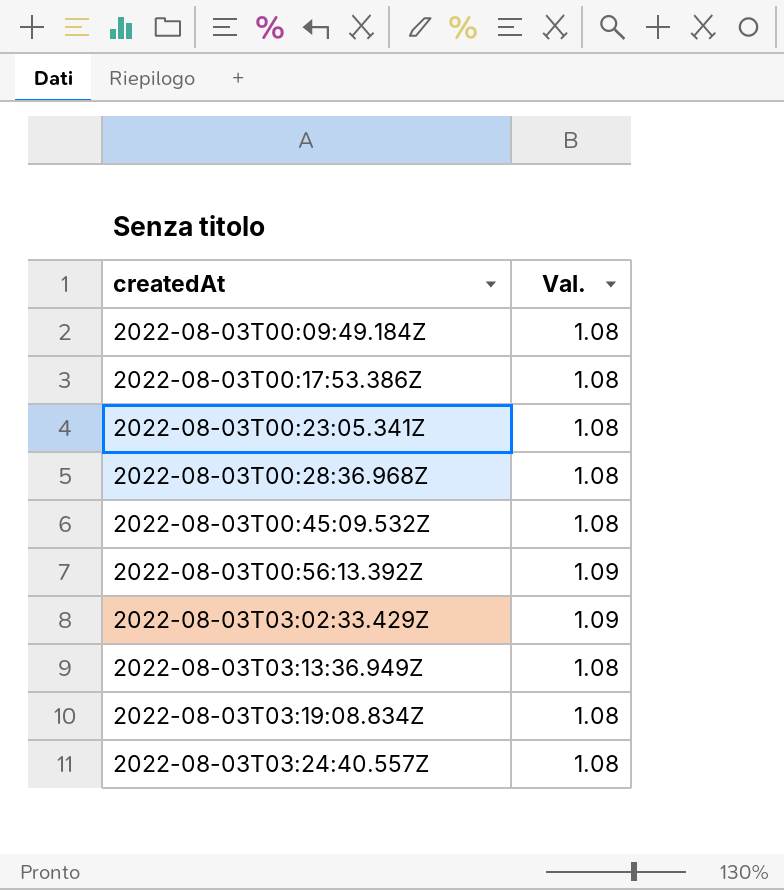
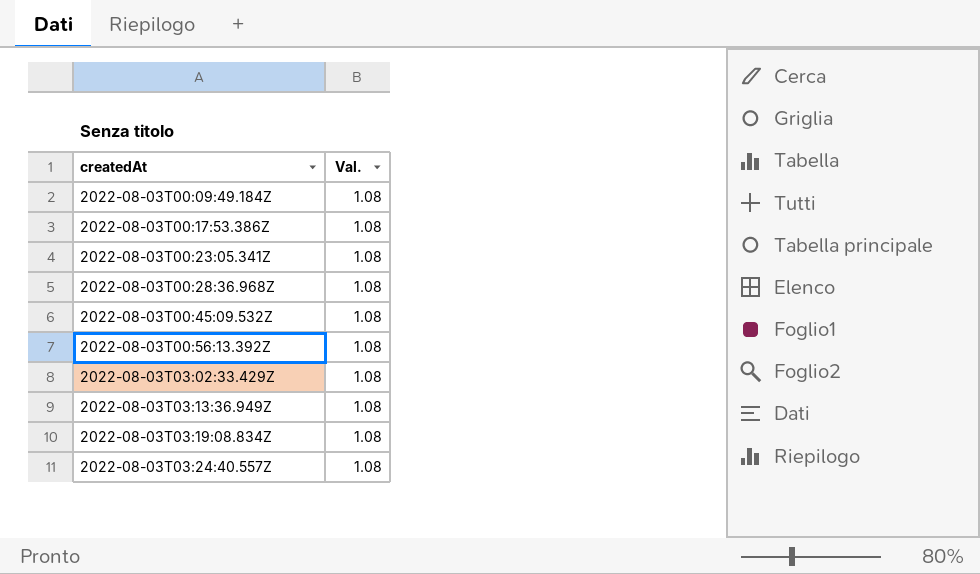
2022-08-03T00:56:13.392Z | Val.: 1.09 -> 1.08
2022-08-03T03:02:33.429Z | Val.: 1.09 -> 1.08

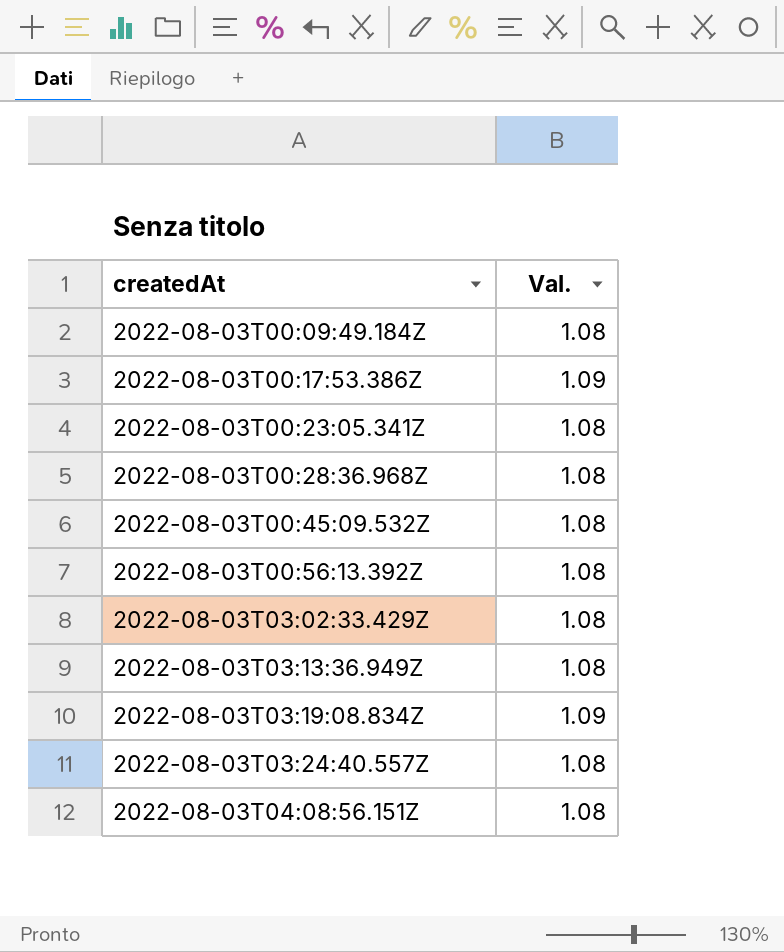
2022-08-03T00:17:53.386Z | Val.: 1.08 -> 1.09
2022-08-03T03:19:08.834Z | Val.: 1.08 -> 1.09
row 2022-08-03T04:08:56.151Z: none -> 1.08

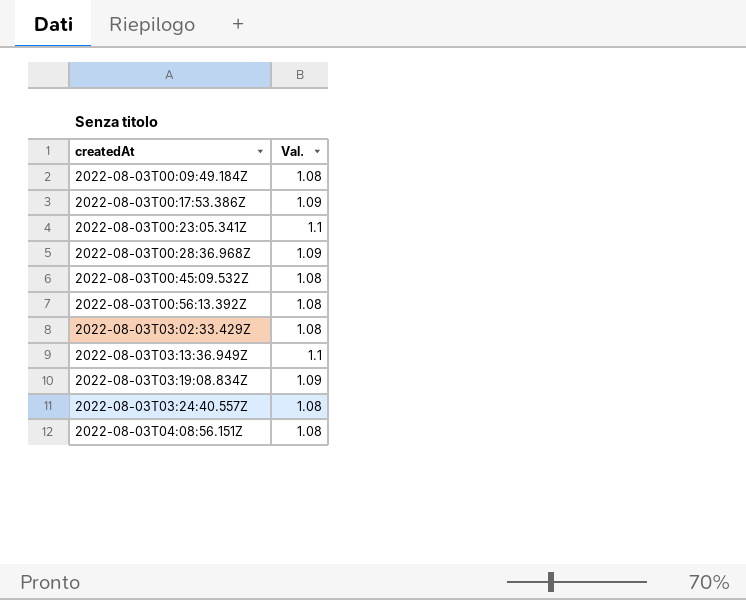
2022-08-03T00:23:05.341Z | Val.: 1.08 -> 1.1
2022-08-03T00:28:36.968Z | Val.: 1.08 -> 1.09
2022-08-03T03:13:36.949Z | Val.: 1.08 -> 1.1

